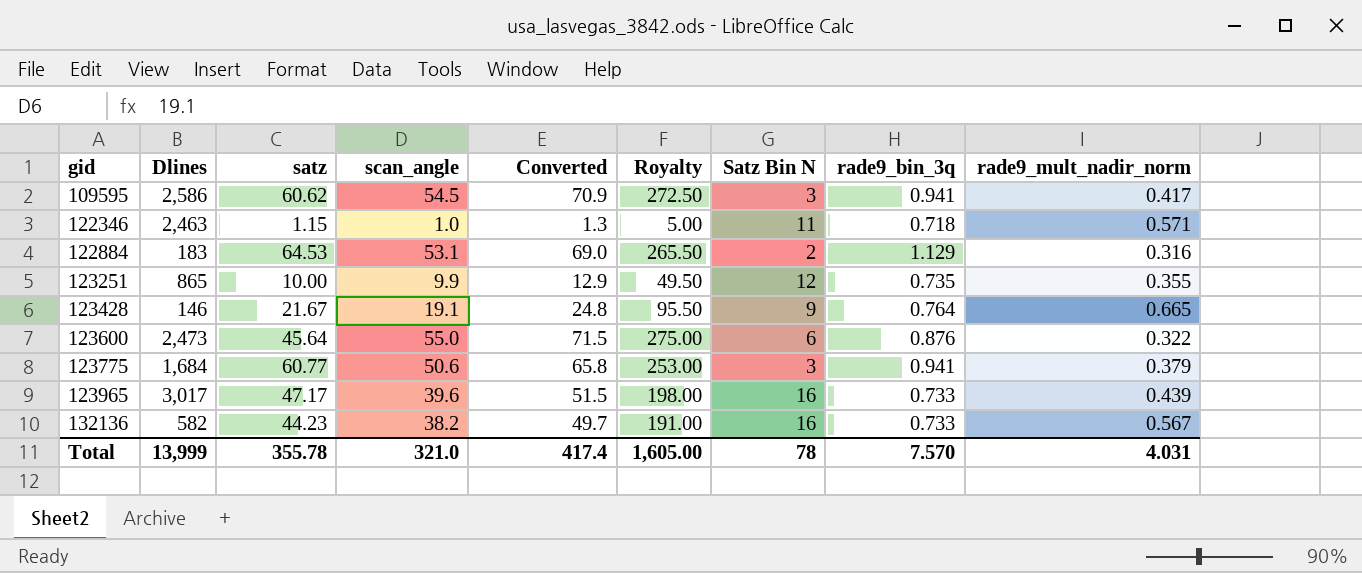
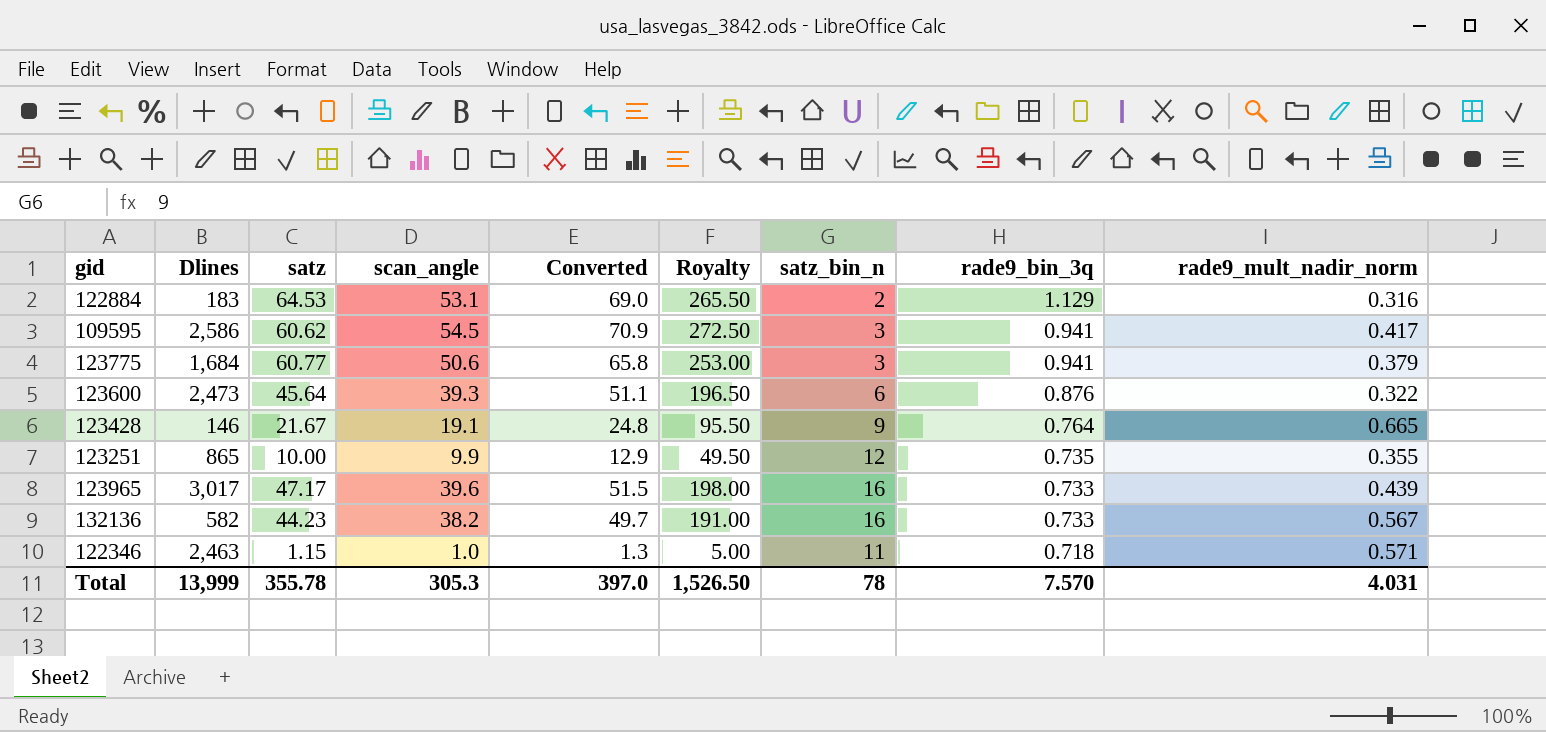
row order: gid ascending -> rade9_bin_3q descending
column name: Satz Bin N -> satz_bin_n
123600 | scan_angle: 55.0 -> 39.3
123600 | Converted: 71.5 -> 51.1
123600 | Royalty: 275.00 -> 196.50
Total | scan_angle: 321.0 -> 305.3
Total | Converted: 417.4 -> 397.0
Total | Royalty: 1,605.00 -> 1,526.50

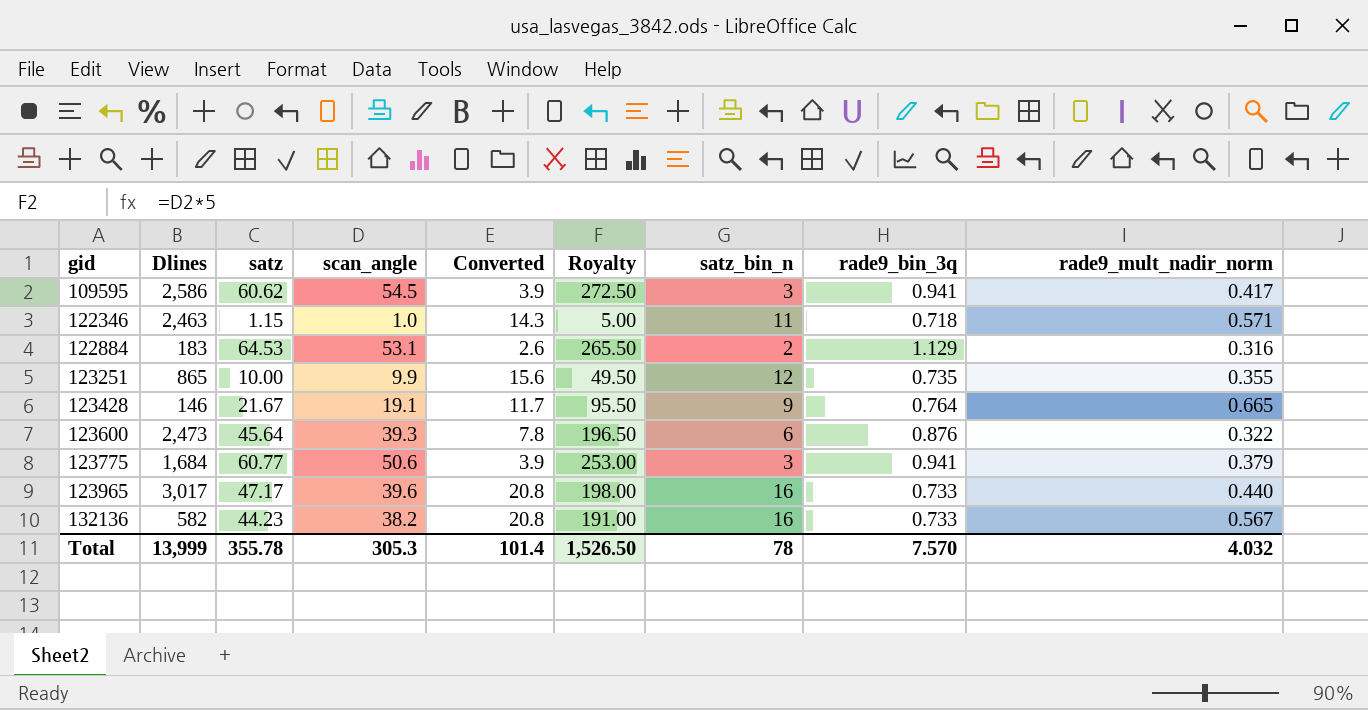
row order: rade9_bin_3q descending -> gid ascending
column Converted | formula: [scan_angle] * 1.3 -> [satz_bin_n] * 1.3
123965 | rade9_mult_nadir_norm: 0.439 -> 0.440
Total | Converted: 397.0 -> 101.4
Total | rade9_mult_nadir_norm: 4.031 -> 4.032

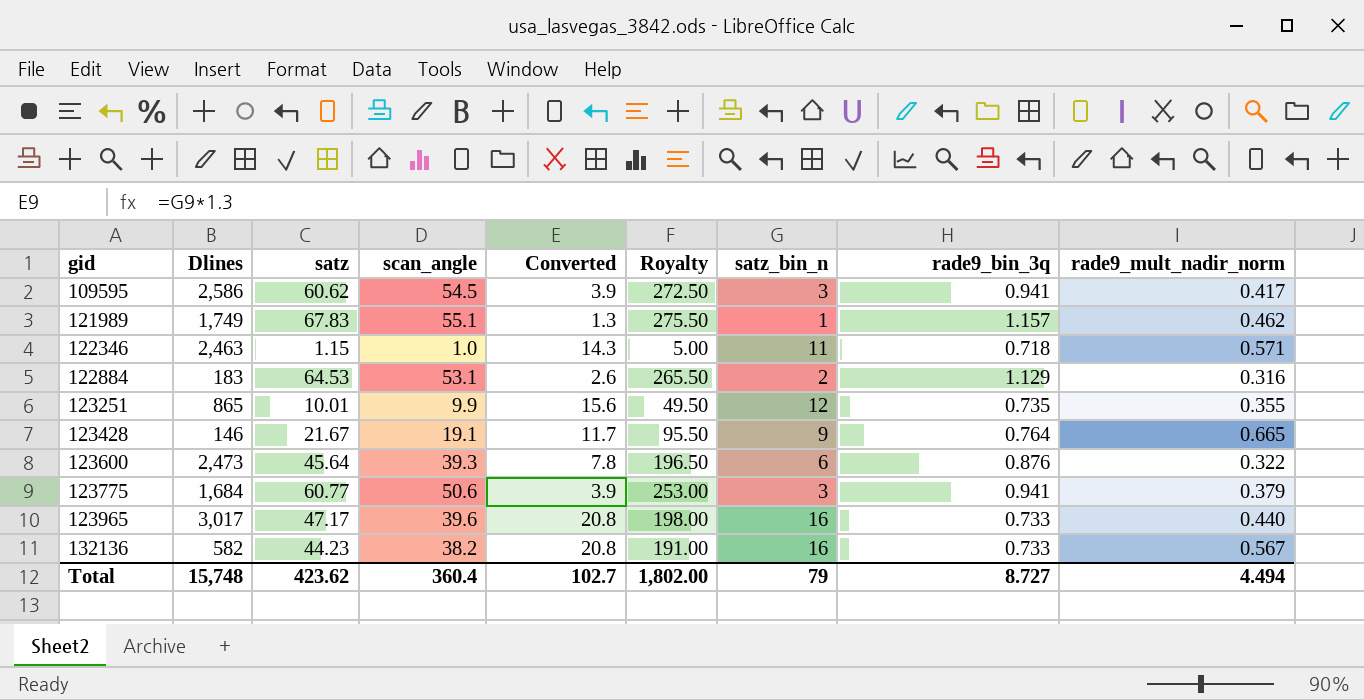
row 121989: none -> 1,749 | 67.83 | 55.1 | 1.3 | 275.50 | 1 | 1.157 | 0.462
123251 | satz: 10.00 -> 10.01
Total | Dlines: 13,999 -> 15,748
Total | satz: 355.78 -> 423.62
Total | scan_angle: 305.3 -> 360.4
Total | Converted: 101.4 -> 102.7
Total | Royalty: 1,526.50 -> 1,802.00
Total | satz_bin_n: 78 -> 79
Total | rade9_bin_3q: 7.570 -> 8.727
Total | rade9_mult_nadir_norm: 4.032 -> 4.494

